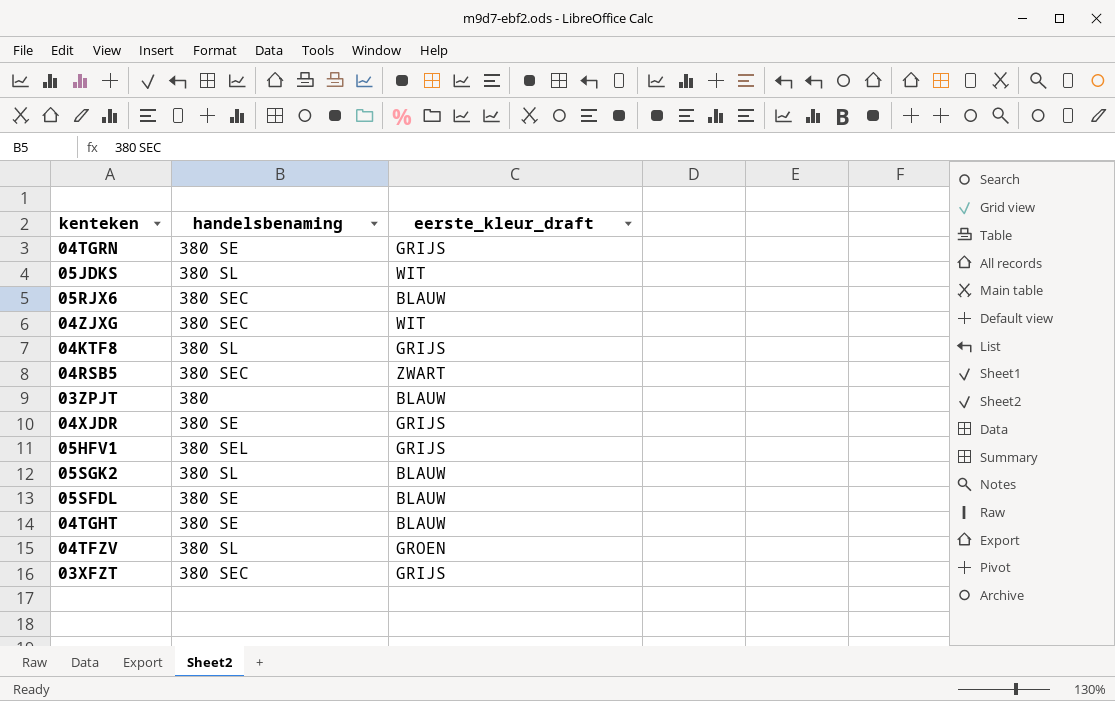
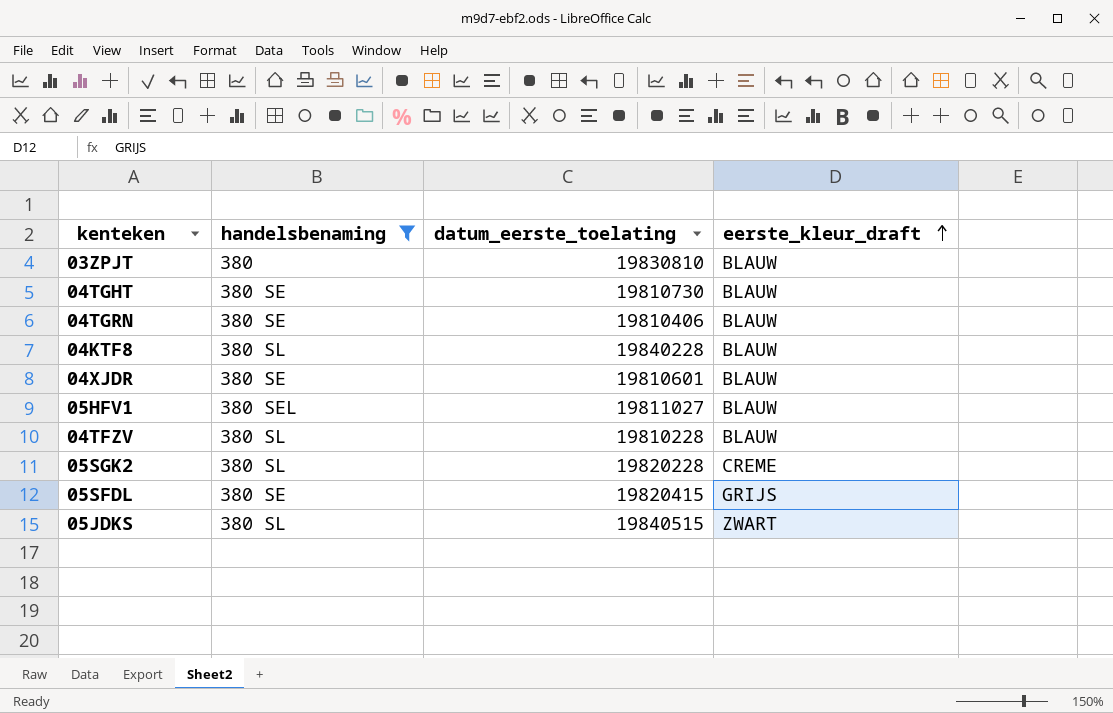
filter: none -> handelsbenaming != 380 SEC
row order: none -> eerste_kleur_draft ascending
column datum_eerste_toelating | position: none -> 3
04TGRN | eerste_kleur_draft: GRIJS -> BLAUW
04KTF8 | eerste_kleur_draft: GRIJS -> BLAUW
04XJDR | eerste_kleur_draft: GRIJS -> BLAUW
05HFV1 | eerste_kleur_draft: GRIJS -> BLAUW
04TFZV | eerste_kleur_draft: GROEN -> BLAUW
05SGK2 | eerste_kleur_draft: BLAUW -> CREME
05SFDL | eerste_kleur_draft: BLAUW -> GRIJS
05JDKS | eerste_kleur_draft: WIT -> ZWART

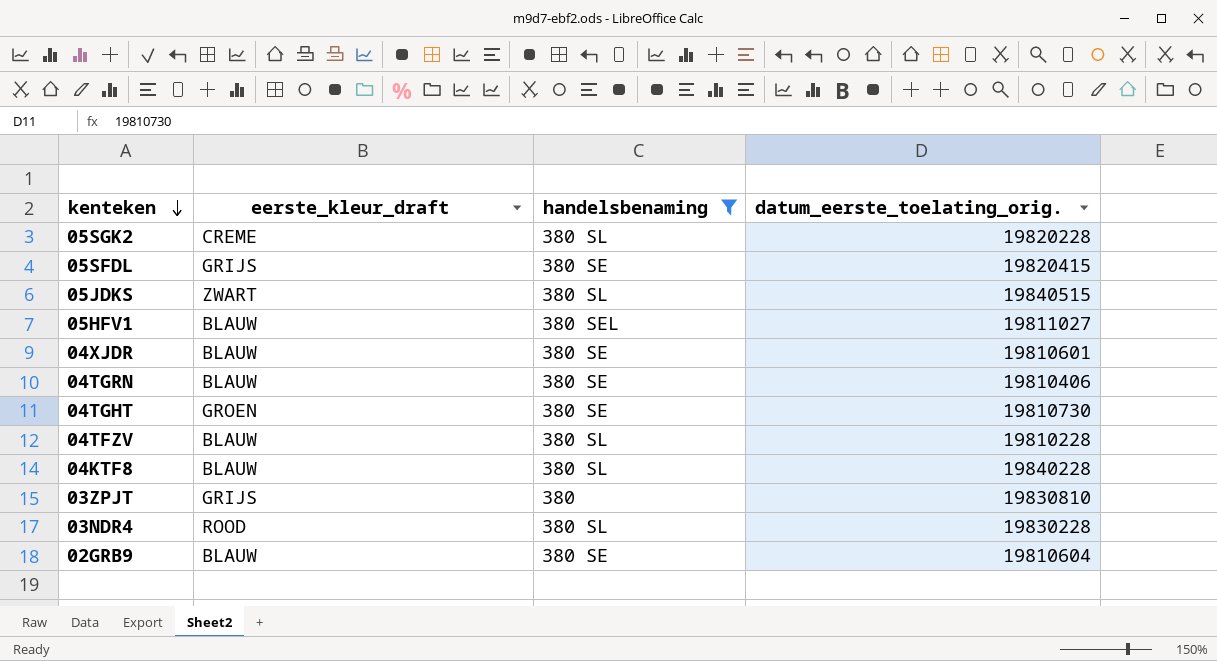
row order: eerste_kleur_draft ascending -> kenteken descending
column eerste_kleur_draft | position: 4 -> 2
column name: datum_eerste_toelating -> datum_eerste_toelating_orig.
04TGHT | eerste_kleur_draft: BLAUW -> GROEN
03ZPJT | eerste_kleur_draft: BLAUW -> GRIJS
row 03NDR4: none -> ROOD | 380 SL | 19830228
row 02GRB9: none -> BLAUW | 380 SE | 19810604

